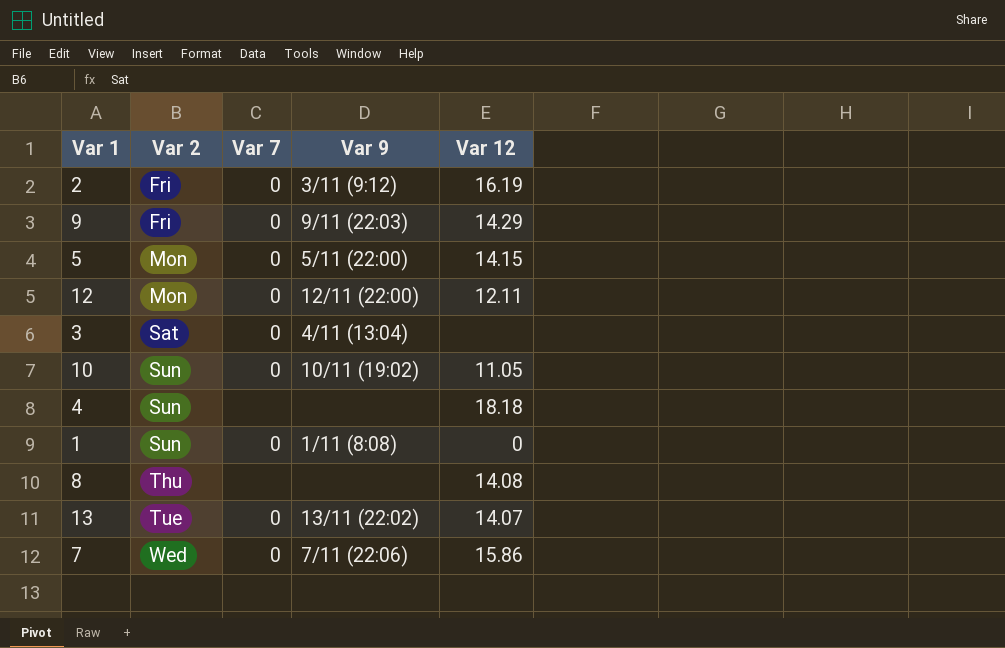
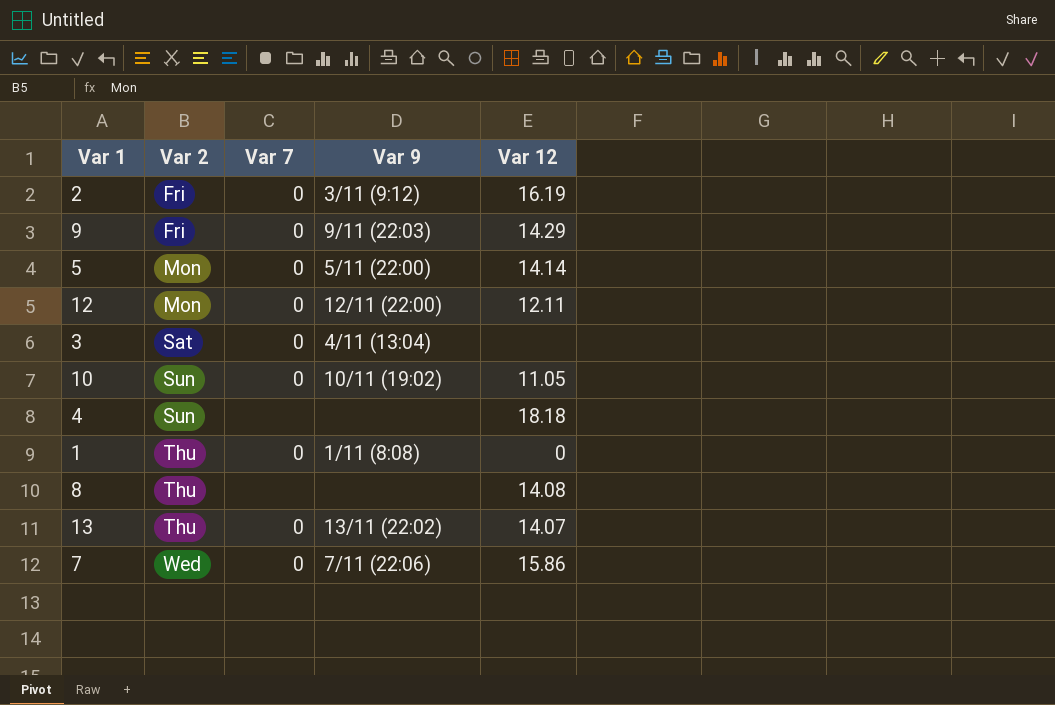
5 | Var 12: 14.15 -> 14.14
1 | Var 2: Sun -> Thu
13 | Var 2: Tue -> Thu

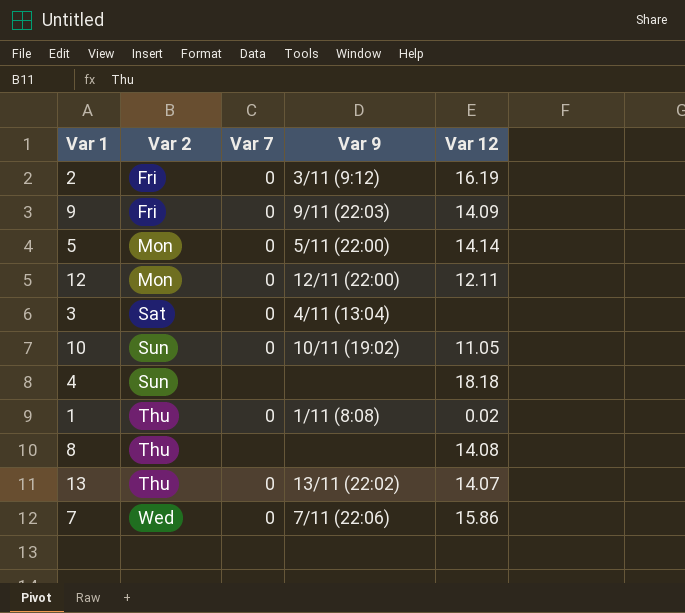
9 | Var 12: 14.29 -> 14.09
1 | Var 12: 0 -> 0.02

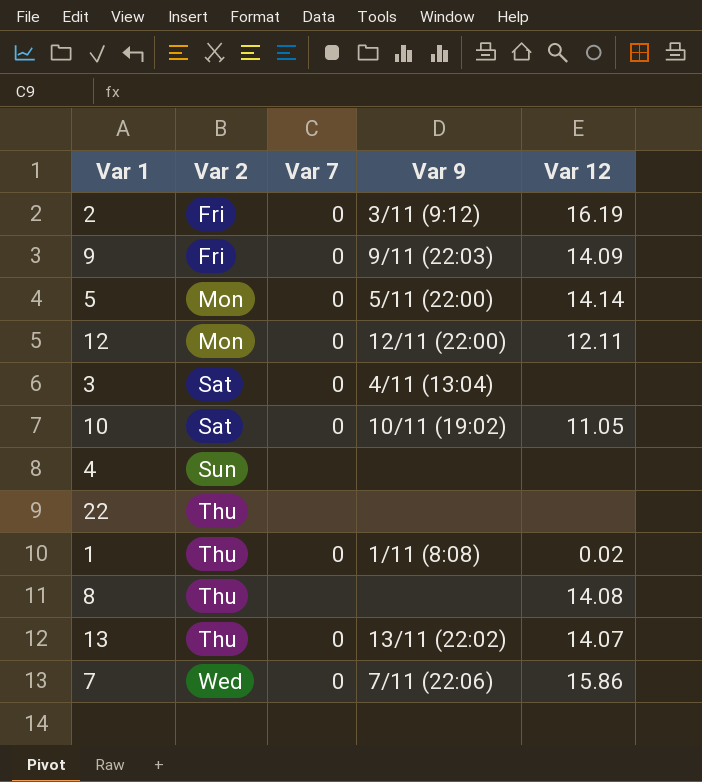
10 | Var 2: Sun -> Sat
4 | Var 12: 18.18 -> none
row 22: none -> Thu | none | none | none

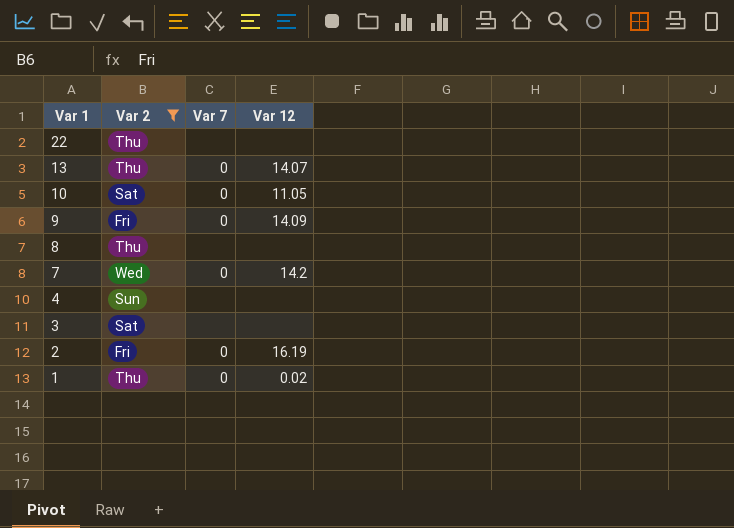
filter: none -> Var 2 != Mon
row order: Var 2 ascending -> Var 1 descending
column Var 9 | position: 4 -> none
8 | Var 12: 14.08 -> none
7 | Var 12: 15.86 -> 14.2
3 | Var 7: 0 -> none

